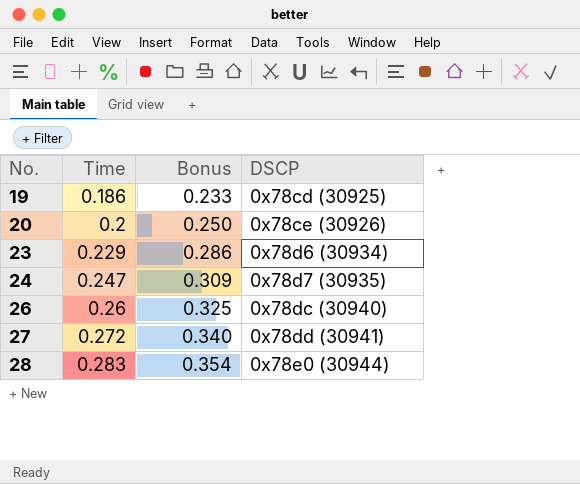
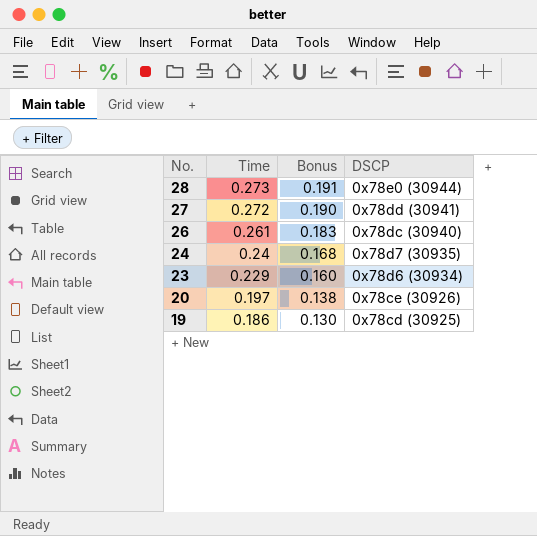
row order: No. ascending -> No. descending
column Bonus | formula: [Time] * 1.25 -> [Time] * 0.7
28 | Time: 0.283 -> 0.273
26 | Time: 0.26 -> 0.261
24 | Time: 0.247 -> 0.24
20 | Time: 0.2 -> 0.197

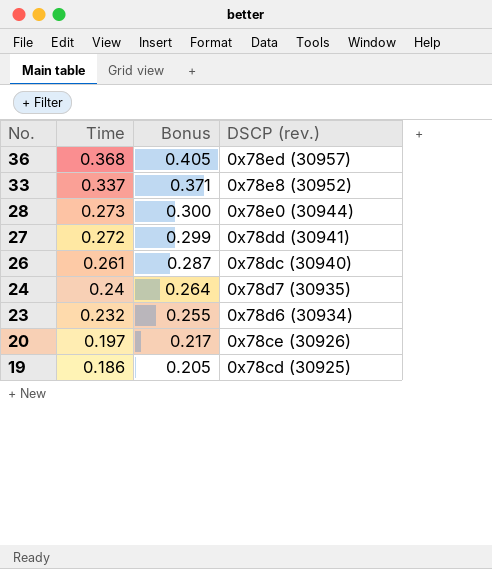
column Bonus | formula: [Time] * 0.7 -> [Time] * 1.1
column name: DSCP -> DSCP (rev.)
row 36: none -> 0.368 | 0.405 | 0x78ed (30957)
row 33: none -> 0.337 | 0.371 | 0x78e8 (30952)
23 | Time: 0.229 -> 0.232

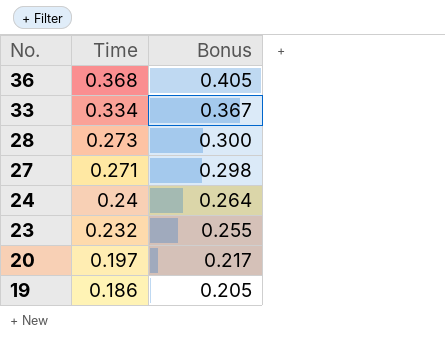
column DSCP (rev.) | position: 4 -> none
row 26: 0.261 | 0.287 | 0x78dc (30940) -> none
33 | Time: 0.337 -> 0.334
33 | Bonus: 0.371 -> 0.367
27 | Time: 0.272 -> 0.271
27 | Bonus: 0.299 -> 0.298

